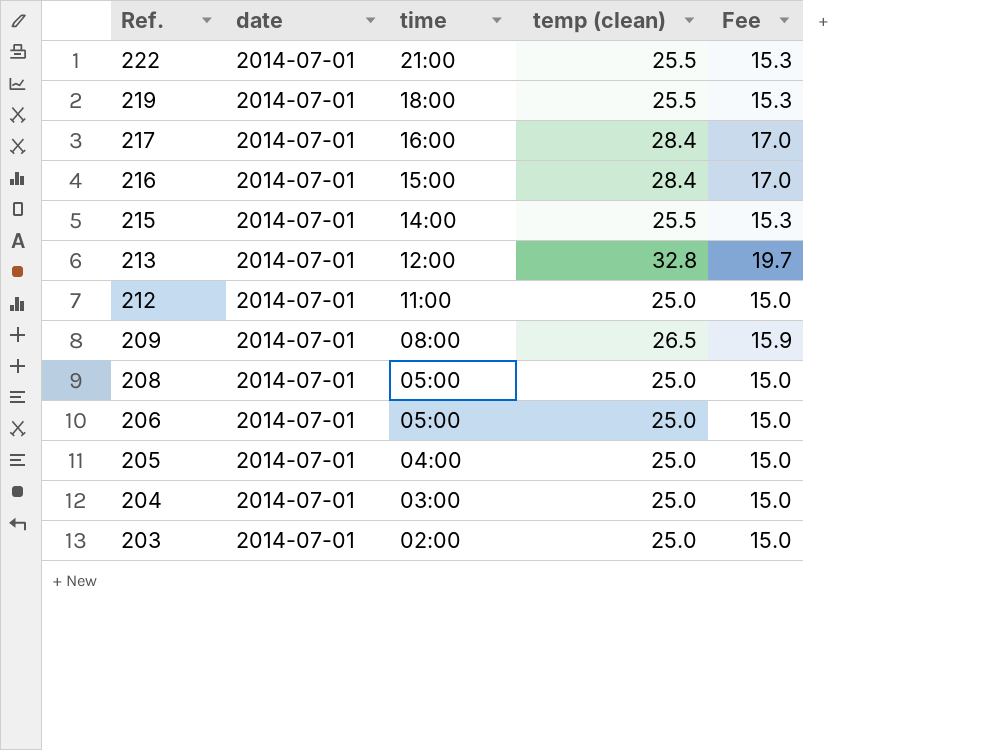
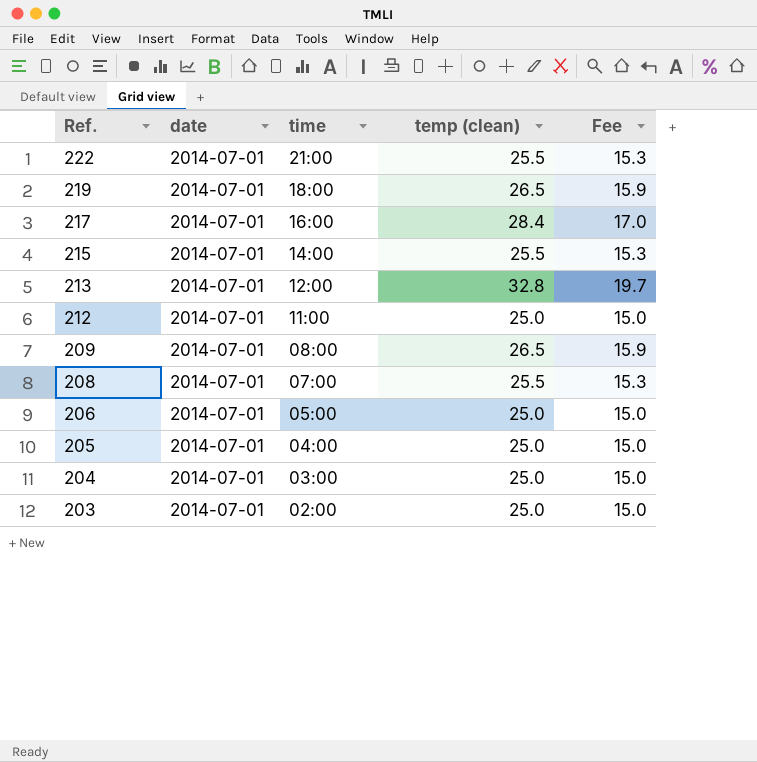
row 216: 2014-07-01 | 15:00 | 28.4 | 17.0 -> none
219 | temp (clean): 25.5 -> 26.5
219 | Fee: 15.3 -> 15.9
208 | time: 05:00 -> 07:00
208 | temp (clean): 25.0 -> 25.5
208 | Fee: 15.0 -> 15.3

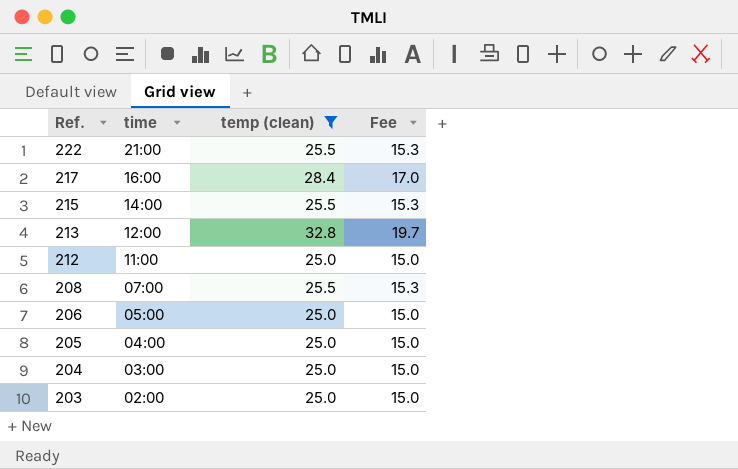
filter: none -> temp (clean) != 26.5
column date | position: 2 -> none

